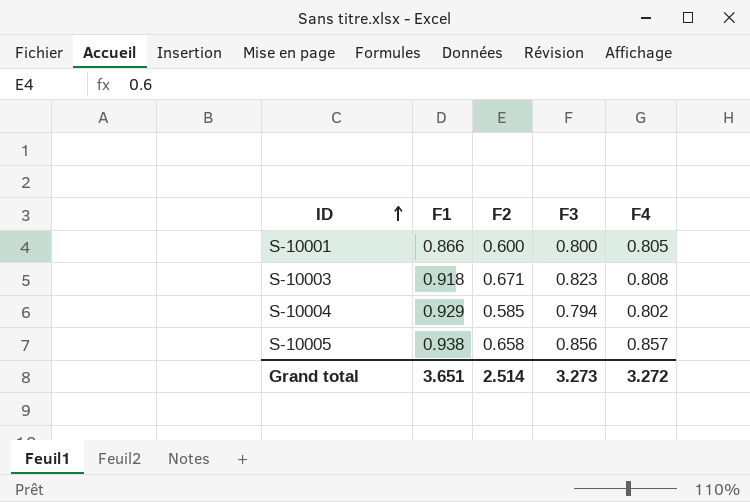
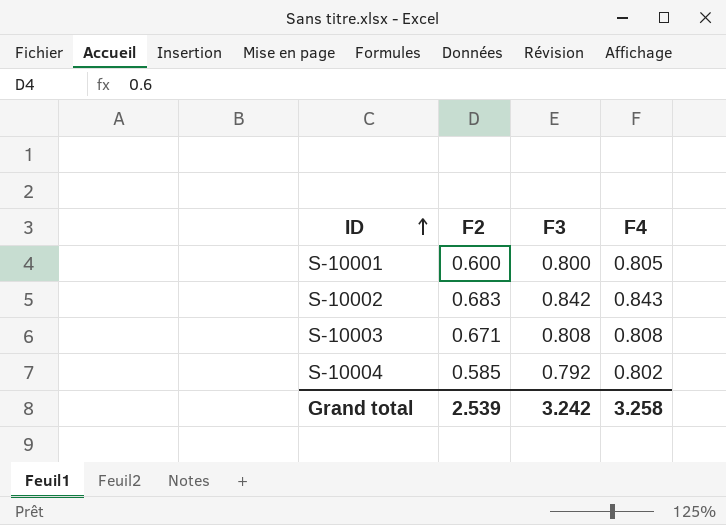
column F1 | position: 2 -> none
row S-10005: 0.938 | 0.658 | 0.856 | 0.857 -> none
row S-10002: none -> 0.683 | 0.842 | 0.843
S-10003 | F3: 0.823 -> 0.808
S-10004 | F3: 0.794 -> 0.792
Grand total | F2: 2.514 -> 2.539
Grand total | F3: 3.273 -> 3.242
Grand total | F4: 3.272 -> 3.258

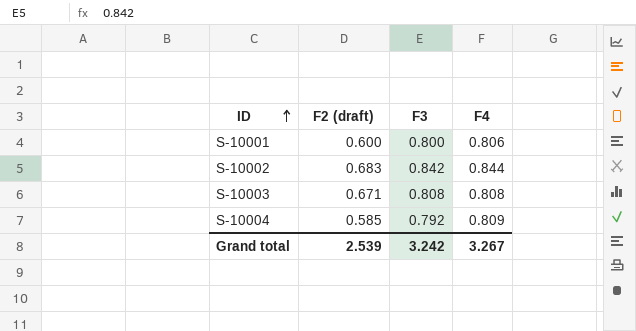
column name: F2 -> F2 (draft)
S-10001 | F4: 0.805 -> 0.806
S-10002 | F4: 0.843 -> 0.844
S-10004 | F4: 0.802 -> 0.809
Grand total | F4: 3.258 -> 3.267

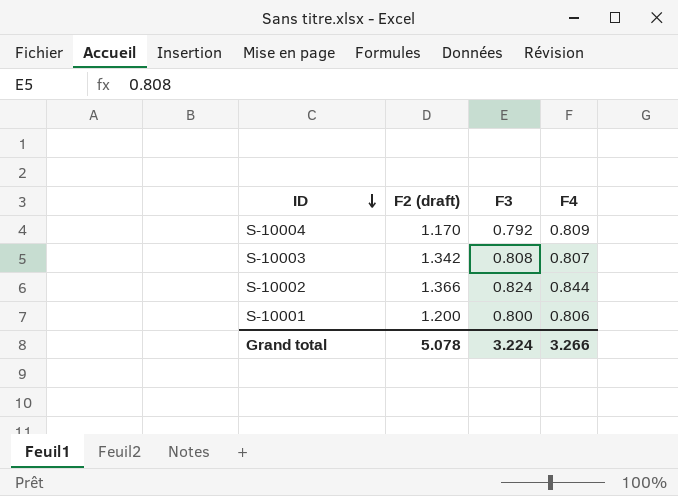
row order: ID ascending -> ID descending
S-10004 | F2 (draft): 0.585 -> 1.170
S-10003 | F2 (draft): 0.671 -> 1.342
S-10003 | F4: 0.808 -> 0.807
S-10002 | F2 (draft): 0.683 -> 1.366
S-10002 | F3: 0.842 -> 0.824
S-10001 | F2 (draft): 0.600 -> 1.200
Grand total | F2 (draft): 2.539 -> 5.078
Grand total | F3: 3.242 -> 3.224
Grand total | F4: 3.267 -> 3.266

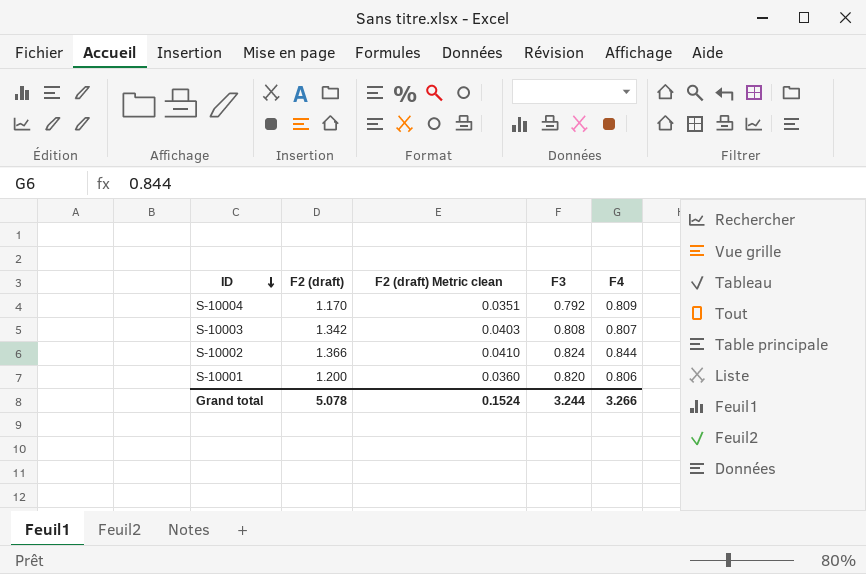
column F2 (draft) Metric clean | formula: none -> [F2 (draft)] * 0.03
S-10001 | F3: 0.800 -> 0.820
Grand total | F3: 3.224 -> 3.244

